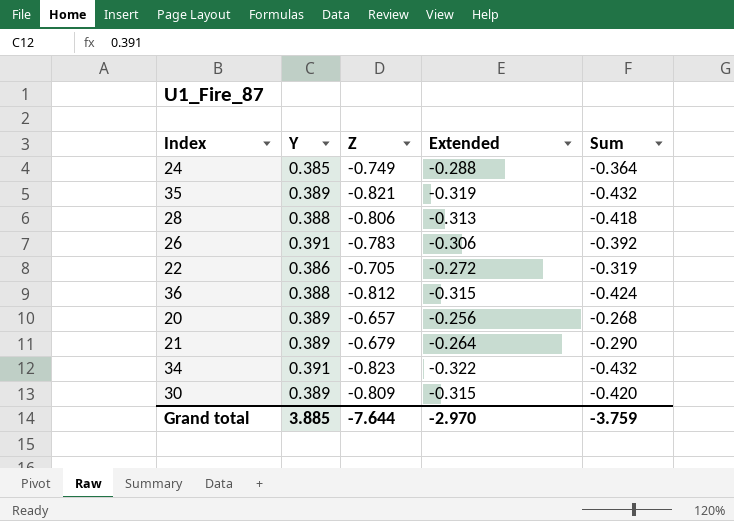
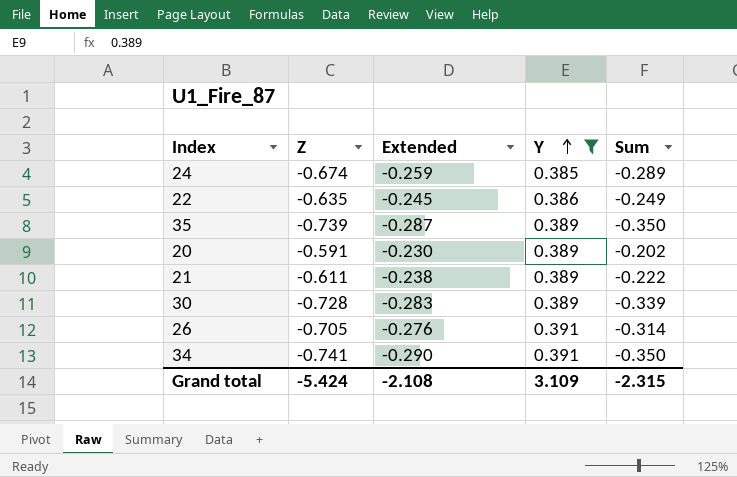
filter: none -> Y != 0.388
row order: none -> Y ascending
column Y | position: 2 -> 4
24 | Z: -0.749 -> -0.674
24 | Extended: -0.288 -> -0.259
24 | Sum: -0.364 -> -0.289
22 | Z: -0.705 -> -0.635
22 | Extended: -0.272 -> -0.245
22 | Sum: -0.319 -> -0.249
35 | Z: -0.821 -> -0.739
35 | Extended: -0.319 -> -0.287
35 | Sum: -0.432 -> -0.350
20 | Z: -0.657 -> -0.591
20 | Extended: -0.256 -> -0.230
20 | Sum: -0.268 -> -0.202
21 | Z: -0.679 -> -0.611
21 | Extended: -0.264 -> -0.238
21 | Sum: -0.290 -> -0.222
30 | Z: -0.809 -> -0.728
30 | Extended: -0.315 -> -0.283
30 | Sum: -0.420 -> -0.339
26 | Z: -0.783 -> -0.705
26 | Extended: -0.306 -> -0.276
26 | Sum: -0.392 -> -0.314
34 | Z: -0.823 -> -0.741
34 | Extended: -0.322 -> -0.290
34 | Sum: -0.432 -> -0.350
Grand total | Z: -7.644 -> -5.424
Grand total | Extended: -2.970 -> -2.108
Grand total | Y: 3.885 -> 3.109
Grand total | Sum: -3.759 -> -2.315

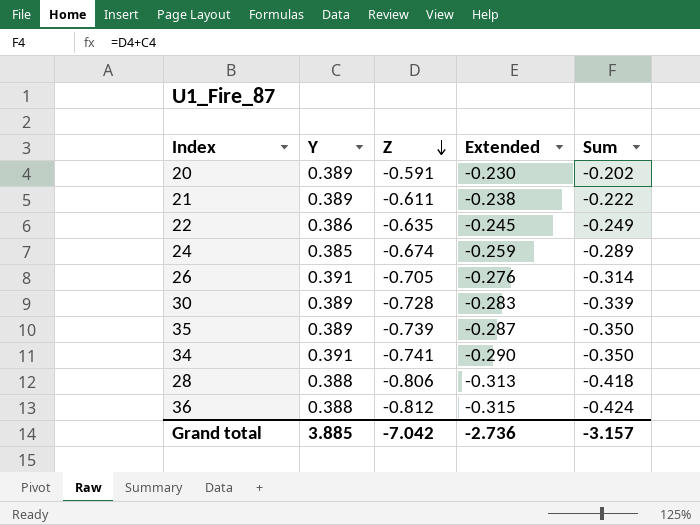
filter: Y != 0.388 -> none
row order: Y ascending -> Z descending
column Y | position: 4 -> 2
Grand total | Y: 3.109 -> 3.885
Grand total | Z: -5.424 -> -7.042
Grand total | Extended: -2.108 -> -2.736
Grand total | Sum: -2.315 -> -3.157

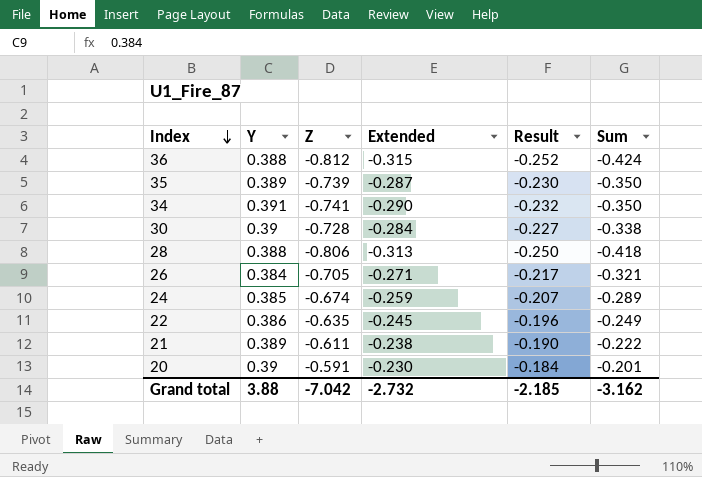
row order: Z descending -> Index descending
column Result | formula: none -> [Extended] * 0.8
30 | Y: 0.389 -> 0.39
30 | Extended: -0.283 -> -0.284
30 | Sum: -0.339 -> -0.338
26 | Y: 0.391 -> 0.384
26 | Extended: -0.276 -> -0.271
26 | Sum: -0.314 -> -0.321
20 | Y: 0.389 -> 0.39
20 | Sum: -0.202 -> -0.201
Grand total | Y: 3.885 -> 3.88
Grand total | Extended: -2.736 -> -2.732
Grand total | Sum: -3.157 -> -3.162

